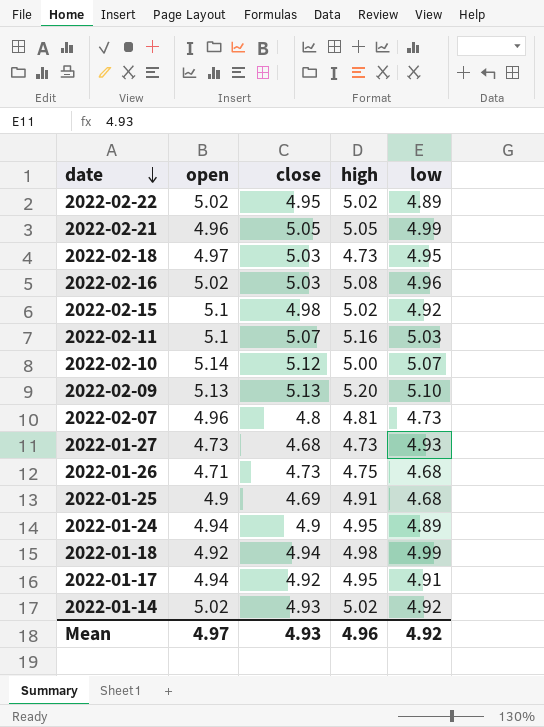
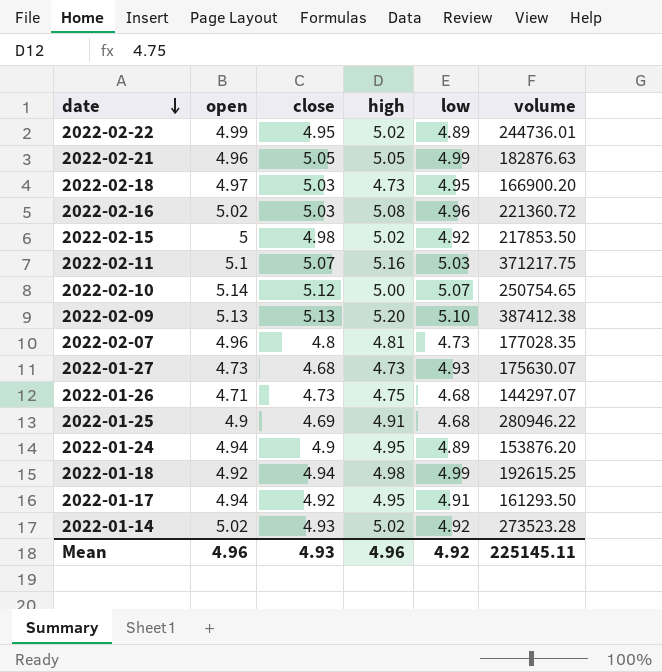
column volume | position: none -> 6
2022-02-22 | open: 5.02 -> 4.99
2022-02-15 | open: 5.1 -> 5
Mean | open: 4.97 -> 4.96

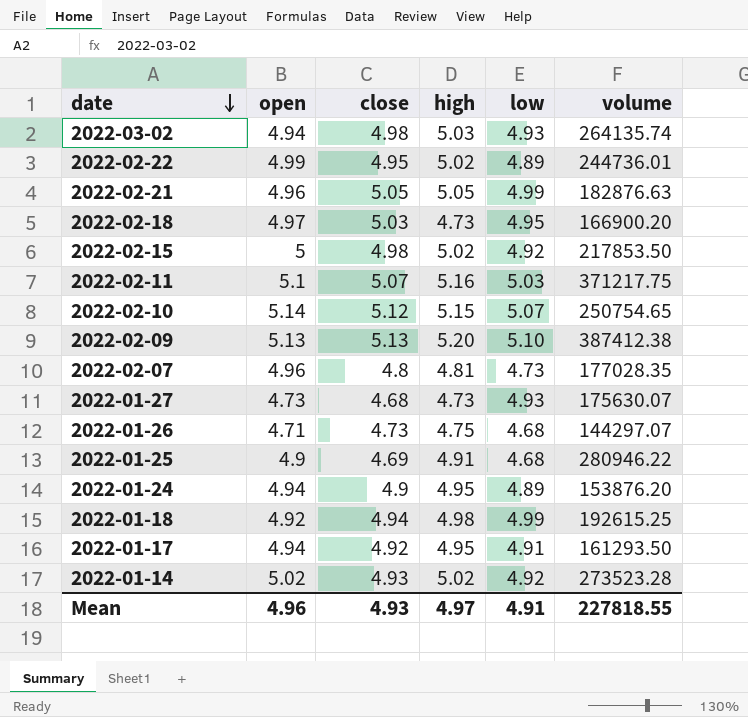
row 2022-02-16: 5.02 | 5.03 | 5.08 | 4.96 | 221360.72 -> none
row 2022-03-02: none -> 4.94 | 4.98 | 5.03 | 4.93 | 264135.74
2022-02-10 | high: 5.00 -> 5.15
Mean | high: 4.96 -> 4.97
Mean | low: 4.92 -> 4.91
Mean | volume: 225145.11 -> 227818.55

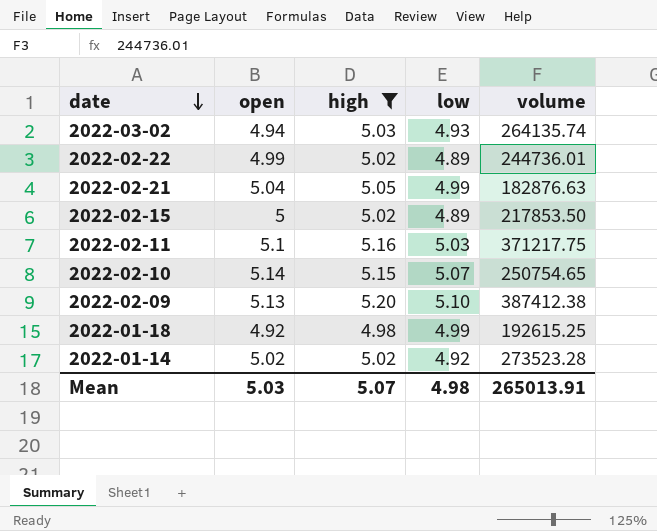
filter: none -> high >= 4.98
column close | position: 3 -> none
2022-02-21 | open: 4.96 -> 5.04
2022-02-15 | low: 4.92 -> 4.89
Mean | open: 4.96 -> 5.03
Mean | high: 4.97 -> 5.07
Mean | low: 4.91 -> 4.98
Mean | volume: 227818.55 -> 265013.91

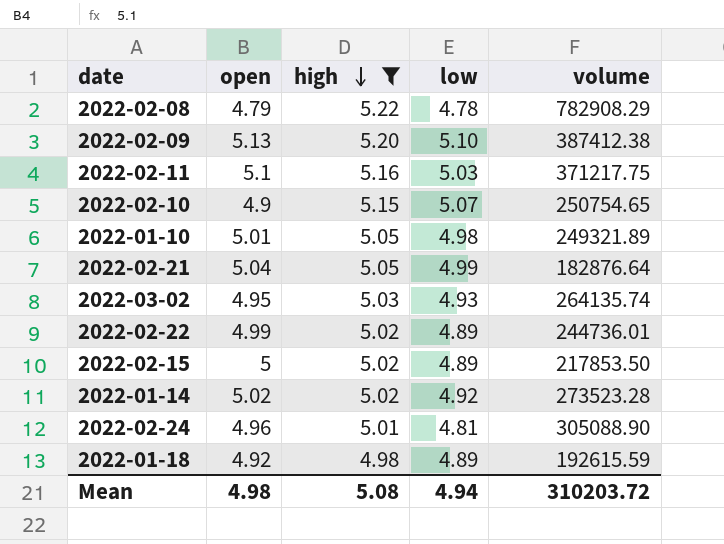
row order: date descending -> high descending
row 2022-02-08: none -> 4.79 | 5.22 | 4.78 | 782908.29
2022-02-10 | open: 5.14 -> 4.9
row 2022-01-10: none -> 5.01 | 5.05 | 4.98 | 249321.89
2022-02-21 | volume: 182876.63 -> 182876.64
2022-03-02 | open: 4.94 -> 4.95
row 2022-02-24: none -> 4.96 | 5.01 | 4.81 | 305088.90
2022-01-18 | low: 4.99 -> 4.89
2022-01-18 | volume: 192615.25 -> 192615.59
Mean | open: 5.03 -> 4.98
Mean | high: 5.07 -> 5.08
Mean | low: 4.98 -> 4.94
Mean | volume: 265013.91 -> 310203.72

